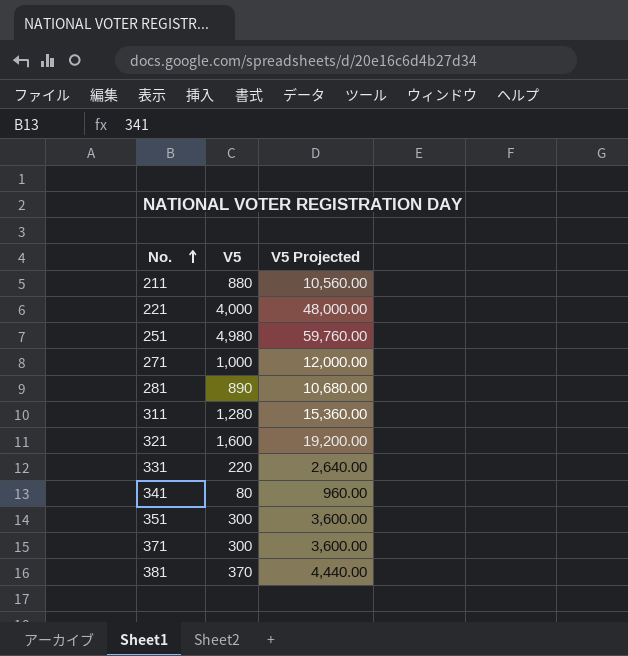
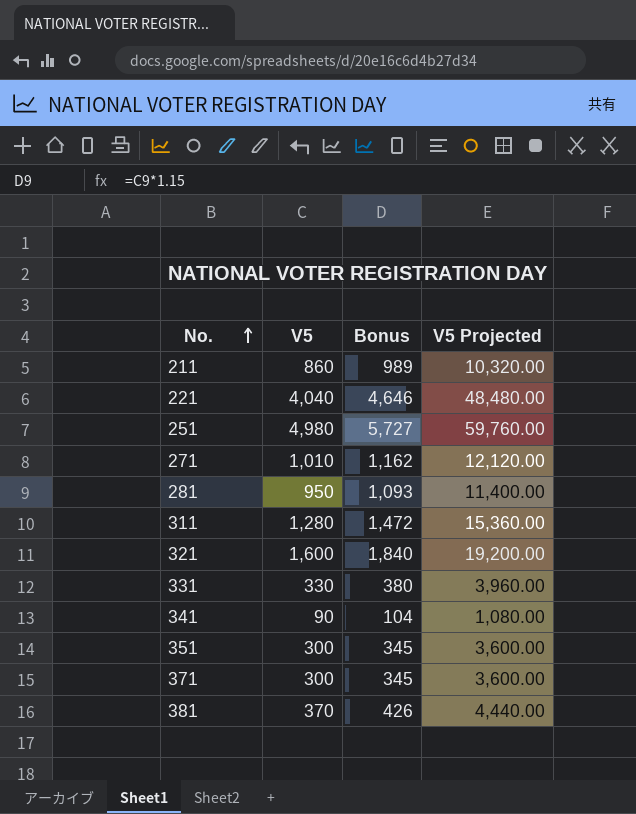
column Bonus | formula: none -> [V5] * 1.15
211 | V5: 880 -> 860
211 | V5 Projected: 10,560.00 -> 10,320.00
221 | V5: 4,000 -> 4,040
221 | V5 Projected: 48,000.00 -> 48,480.00
271 | V5: 1,000 -> 1,010
271 | V5 Projected: 12,000.00 -> 12,120.00
281 | V5: 890 -> 950
281 | V5 Projected: 10,680.00 -> 11,400.00
331 | V5: 220 -> 330
331 | V5 Projected: 2,640.00 -> 3,960.00
341 | V5: 80 -> 90
341 | V5 Projected: 960.00 -> 1,080.00

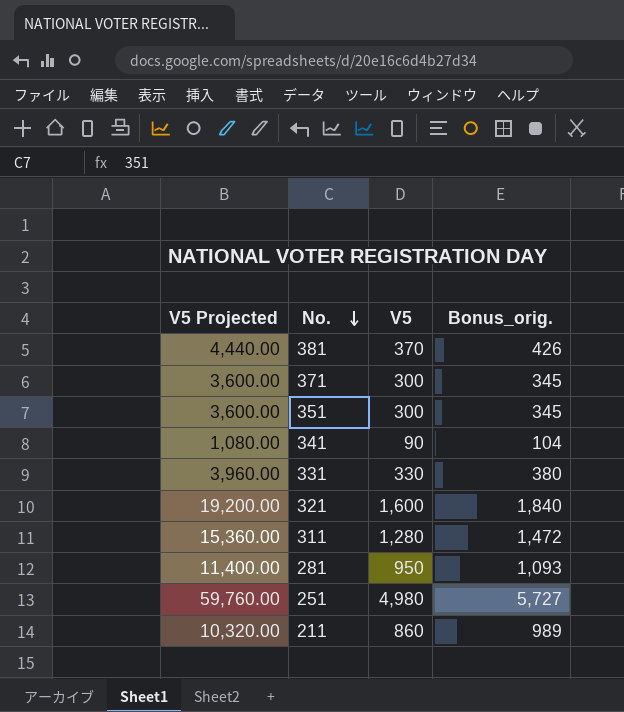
row order: No. ascending -> No. descending
column V5 Projected | position: 4 -> 1
column name: Bonus -> Bonus_orig.
row 221: 4,040 | 4,646 | 48,480.00 -> none
row 271: 1,010 | 1,162 | 12,120.00 -> none

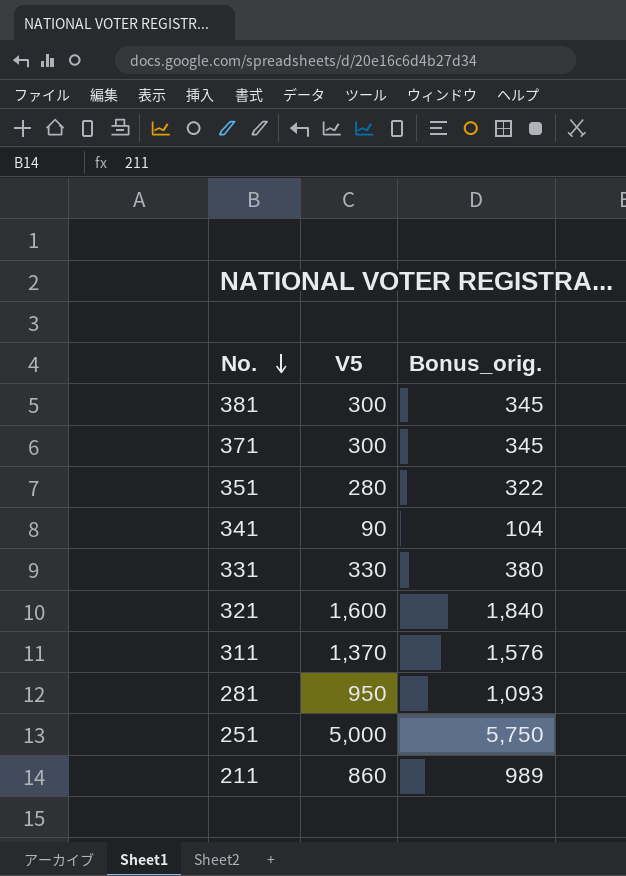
column V5 Projected | formula: [V5] * 12 -> none
381 | V5: 370 -> 300
381 | Bonus_orig.: 426 -> 345
351 | V5: 300 -> 280
351 | Bonus_orig.: 345 -> 322
311 | V5: 1,280 -> 1,370
311 | Bonus_orig.: 1,472 -> 1,576
251 | V5: 4,980 -> 5,000
251 | Bonus_orig.: 5,727 -> 5,750

